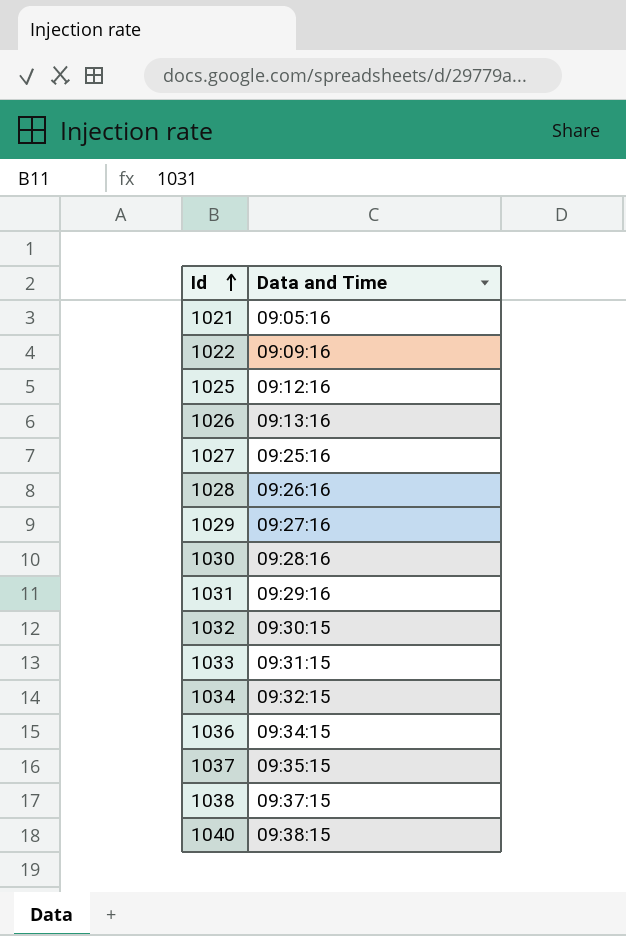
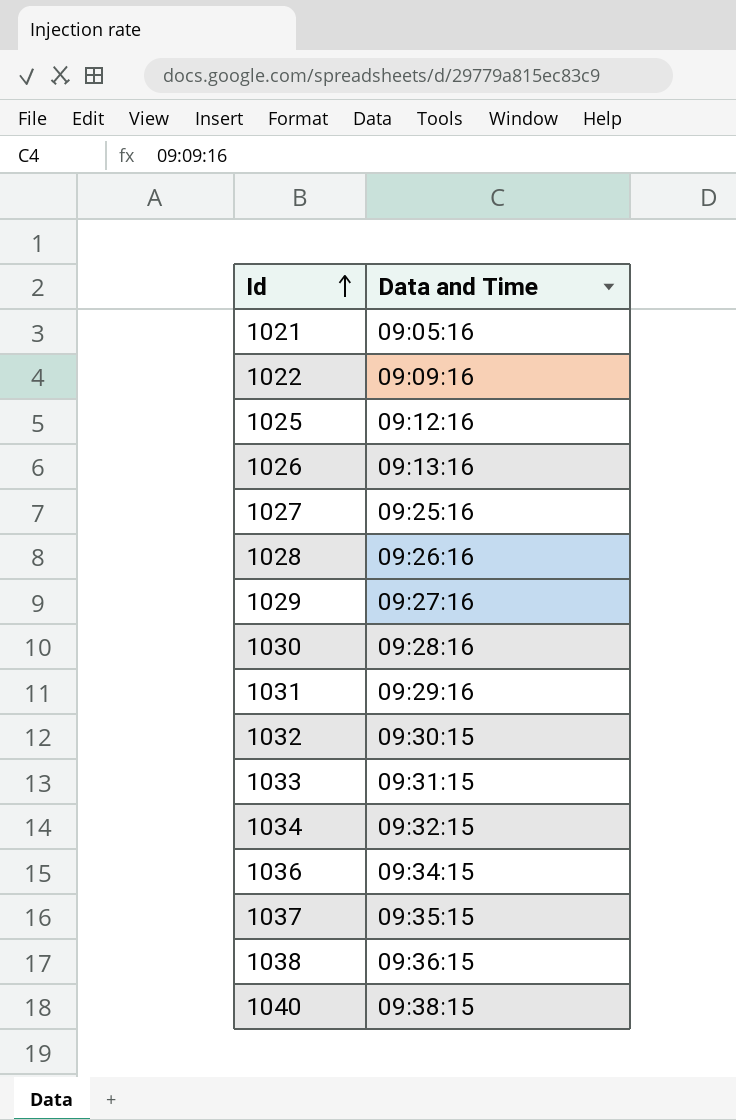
1038 | Data and Time: 09:37:15 -> 09:36:15

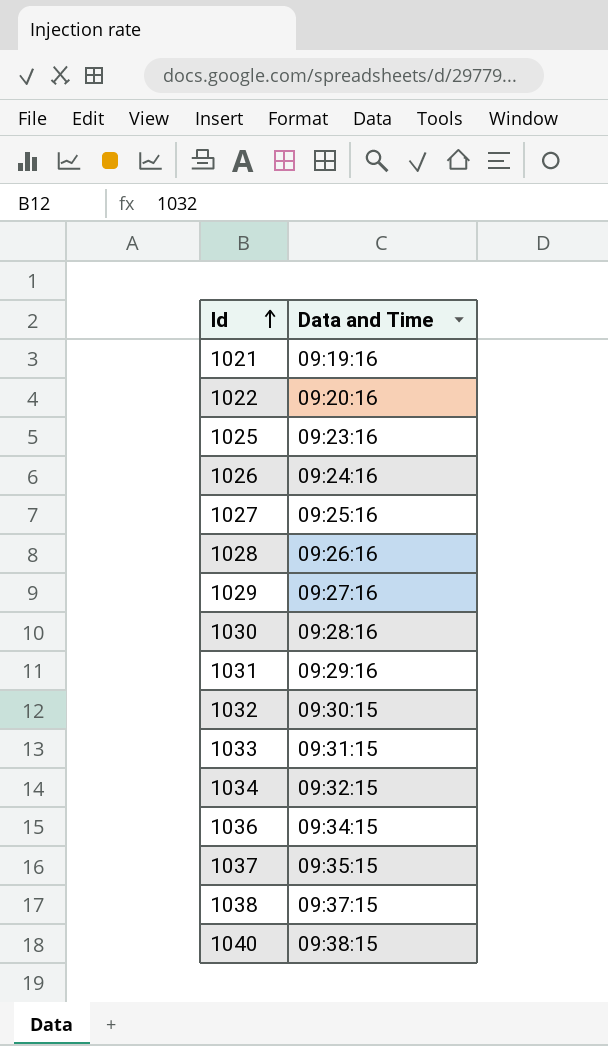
1021 | Data and Time: 09:05:16 -> 09:19:16
1022 | Data and Time: 09:09:16 -> 09:20:16
1025 | Data and Time: 09:12:16 -> 09:23:16
1026 | Data and Time: 09:13:16 -> 09:24:16
1038 | Data and Time: 09:36:15 -> 09:37:15

